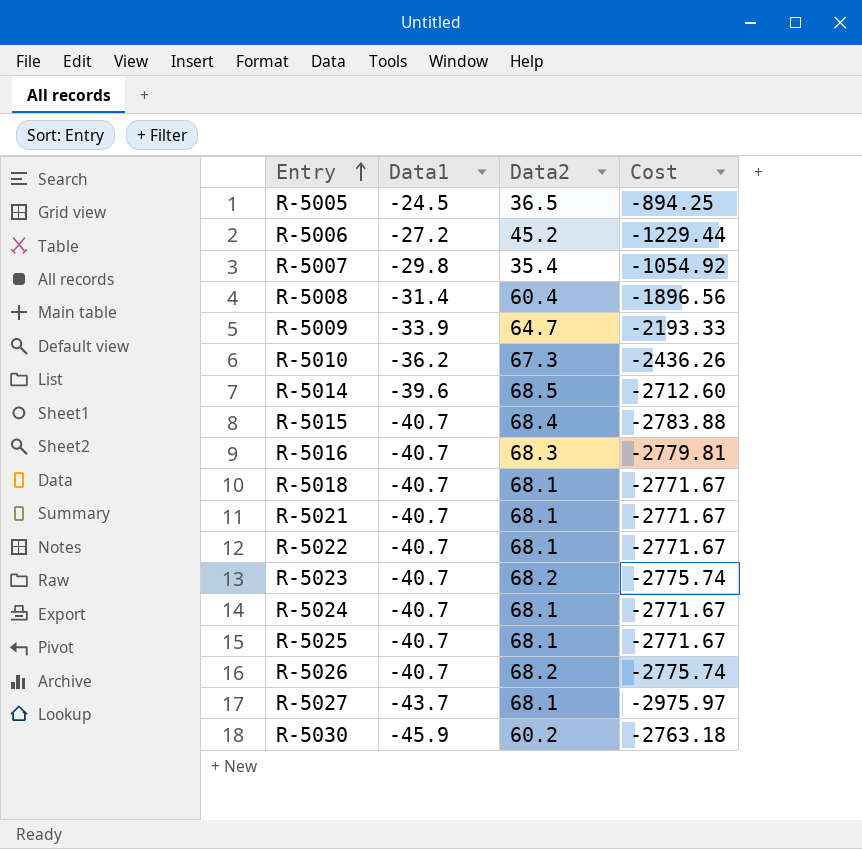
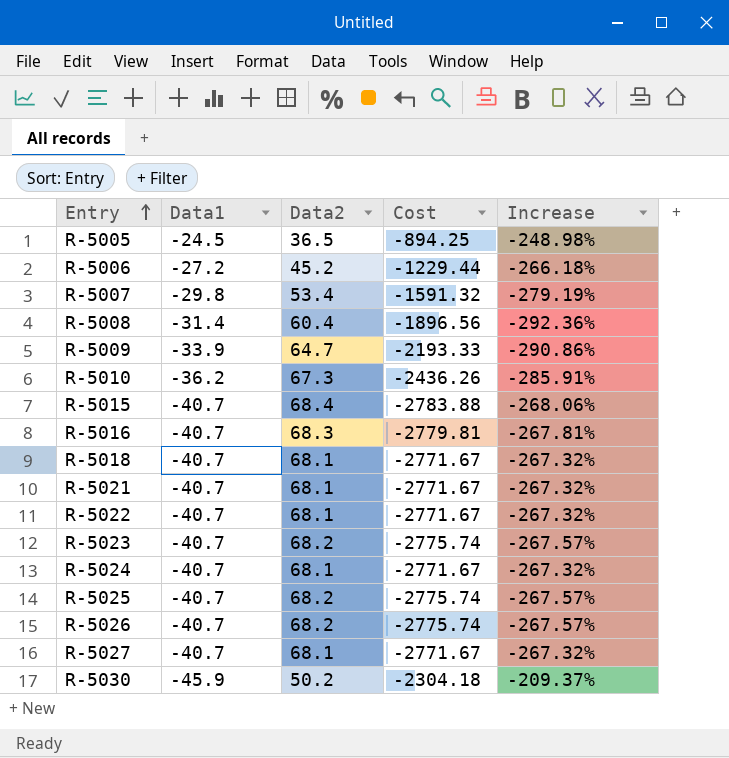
column Increase | formula: none -> ([Data2] - [Data1]) / [Data1]
row R-5014: -39.6 | 68.5 | -2712.60 -> none
R-5007 | Data2: 35.4 -> 53.4
R-5007 | Cost: -1054.92 -> -1591.32
R-5025 | Data2: 68.1 -> 68.2
R-5025 | Cost: -2771.67 -> -2775.74
R-5027 | Data1: -43.7 -> -40.7
R-5027 | Cost: -2975.97 -> -2771.67
R-5030 | Data2: 60.2 -> 50.2
R-5030 | Cost: -2763.18 -> -2304.18

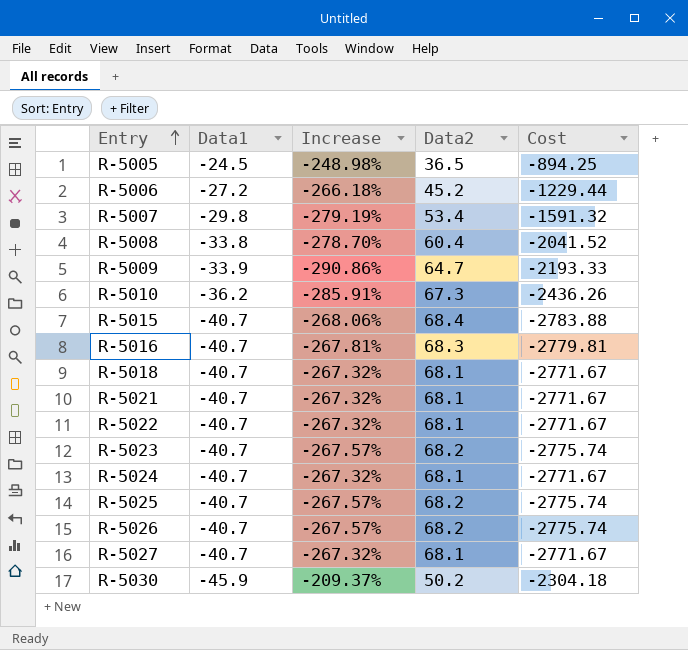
column Increase | position: 5 -> 3
R-5008 | Data1: -31.4 -> -33.8
R-5008 | Increase: -292.36% -> -278.70%
R-5008 | Cost: -1896.56 -> -2041.52

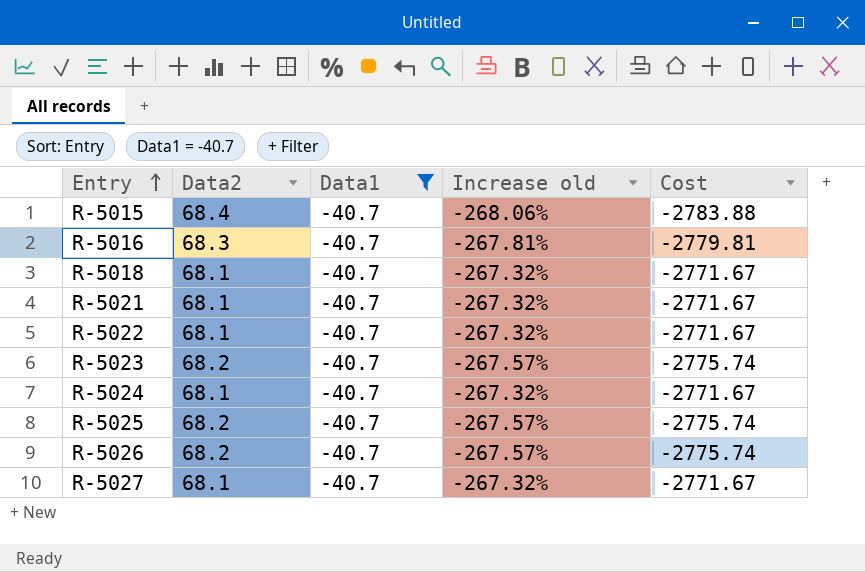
filter: none -> Data1 = -40.7
column Data2 | position: 4 -> 2
column name: Increase -> Increase old

